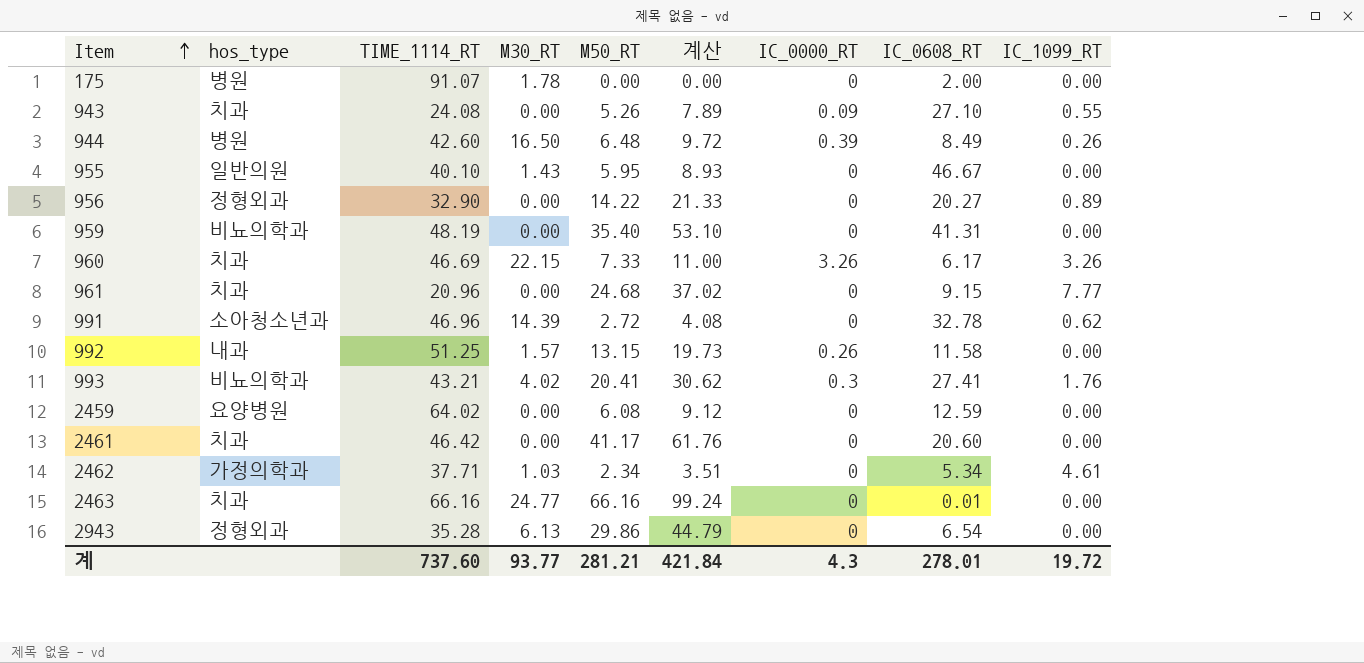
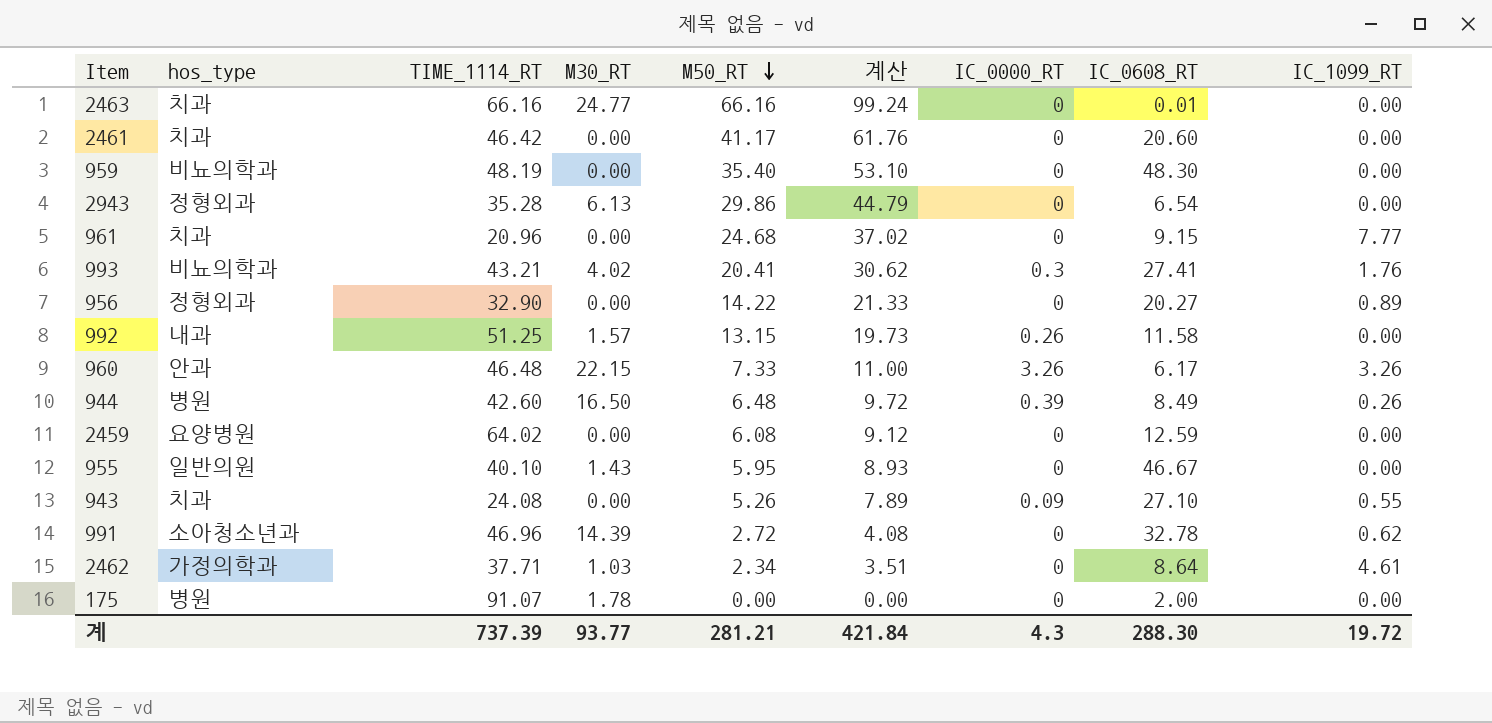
row order: Item ascending -> M50_RT descending
959 | IC_0608_RT: 41.31 -> 48.30
960 | hos_type: 치과 -> 안과
960 | TIME_1114_RT: 46.69 -> 46.48
2462 | IC_0608_RT: 5.34 -> 8.64
계 | TIME_1114_RT: 737.60 -> 737.39
계 | IC_0608_RT: 278.01 -> 288.30

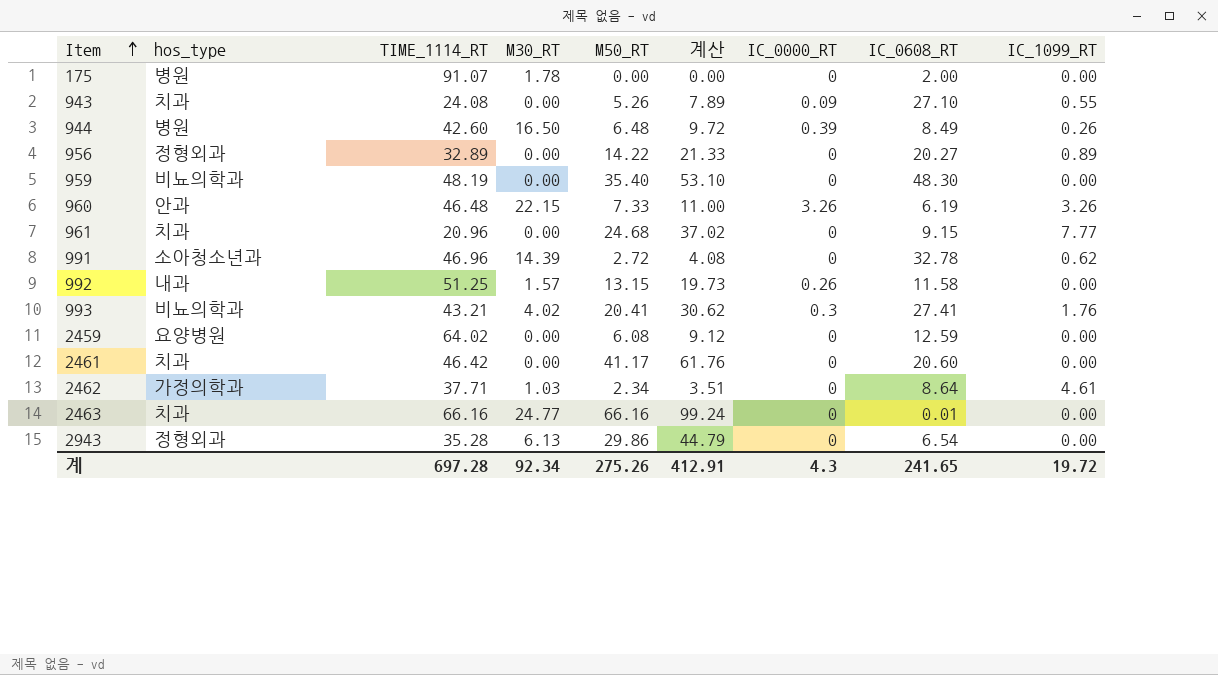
row order: M50_RT descending -> Item ascending
row 955: 일반의원 | 40.10 | 1.43 | 5.95 | 8.93 | 0 | 46.67 | 0.00 -> none
956 | TIME_1114_RT: 32.90 -> 32.89
960 | IC_0608_RT: 6.17 -> 6.19
계 | TIME_1114_RT: 737.39 -> 697.28
계 | M30_RT: 93.77 -> 92.34
계 | M50_RT: 281.21 -> 275.26
계 | 계산: 421.84 -> 412.91
계 | IC_0608_RT: 288.30 -> 241.65

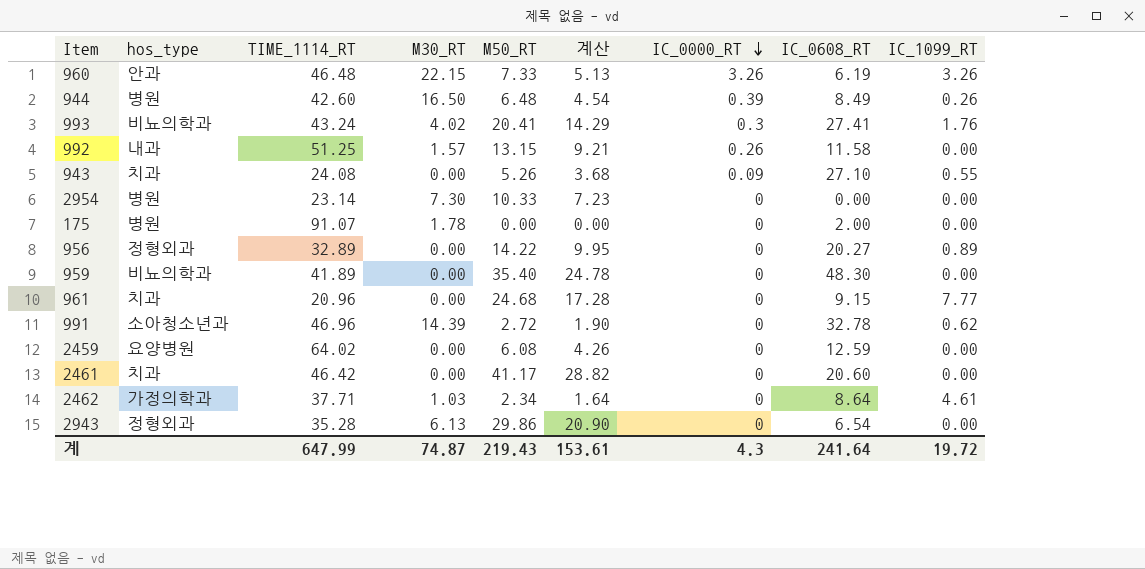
row order: Item ascending -> IC_0000_RT descending
column 계산 | formula: [M50_RT] * 1.5 -> [M50_RT] * 0.7
row 2463: 치과 | 66.16 | 24.77 | 66.16 | 99.24 | 0 | 0.01 | 0.00 -> none
993 | TIME_1114_RT: 43.21 -> 43.24
row 2954: none -> 병원 | 23.14 | 7.30 | 10.33 | 7.23 | 0 | 0.00 | 0.00
959 | TIME_1114_RT: 48.19 -> 41.89
계 | TIME_1114_RT: 697.28 -> 647.99
계 | M30_RT: 92.34 -> 74.87
계 | M50_RT: 275.26 -> 219.43
계 | 계산: 412.91 -> 153.61
계 | IC_0608_RT: 241.65 -> 241.64

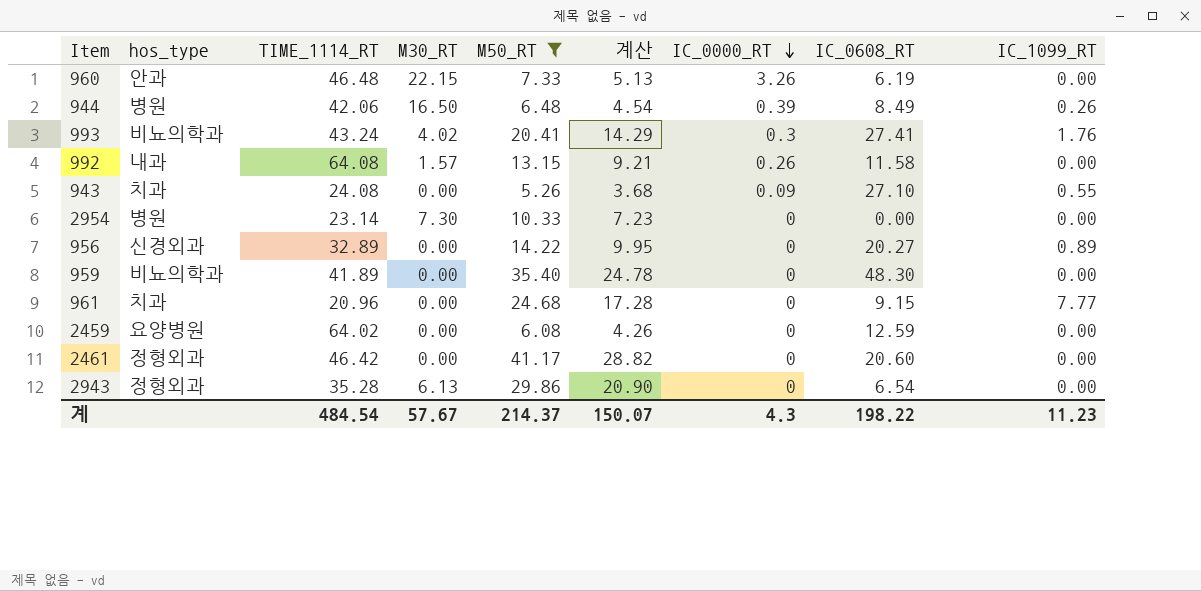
filter: none -> M50_RT >= 5.26
960 | IC_1099_RT: 3.26 -> 0.00
944 | TIME_1114_RT: 42.60 -> 42.06
992 | TIME_1114_RT: 51.25 -> 64.08
956 | hos_type: 정형외과 -> 신경외과
2461 | hos_type: 치과 -> 정형외과
계 | TIME_1114_RT: 647.99 -> 484.54
계 | M30_RT: 74.87 -> 57.67
계 | M50_RT: 219.43 -> 214.37
계 | 계산: 153.61 -> 150.07
계 | IC_0608_RT: 241.64 -> 198.22
계 | IC_1099_RT: 19.72 -> 11.23

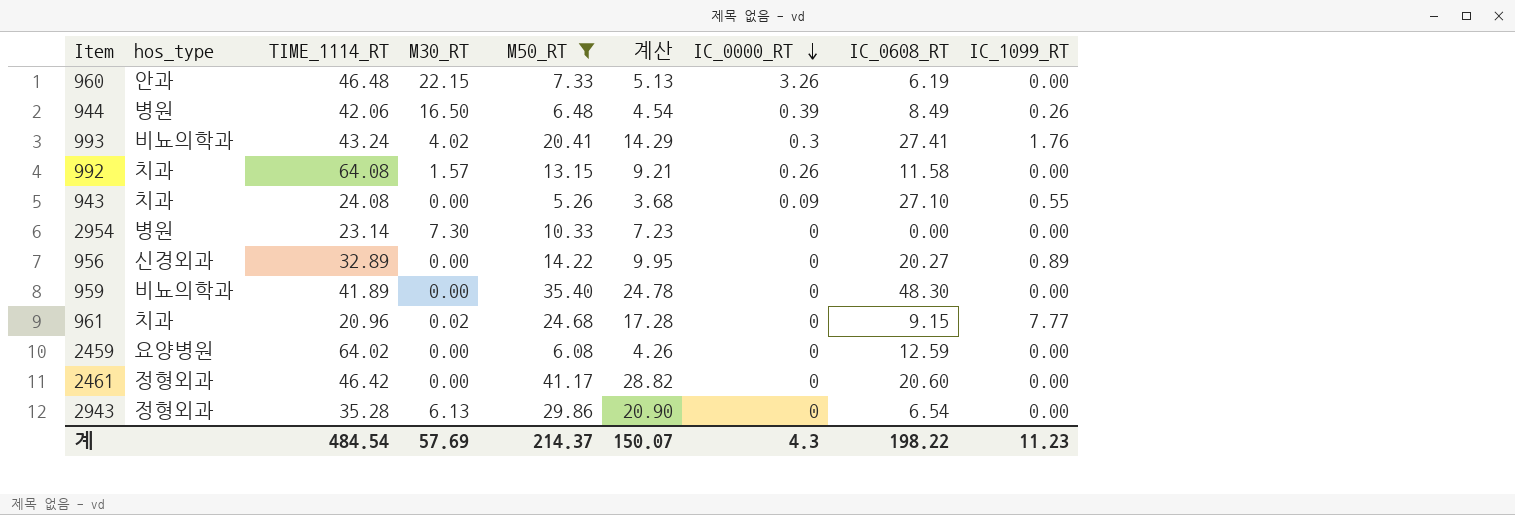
992 | hos_type: 내과 -> 치과
961 | M30_RT: 0.00 -> 0.02
계 | M30_RT: 57.67 -> 57.69

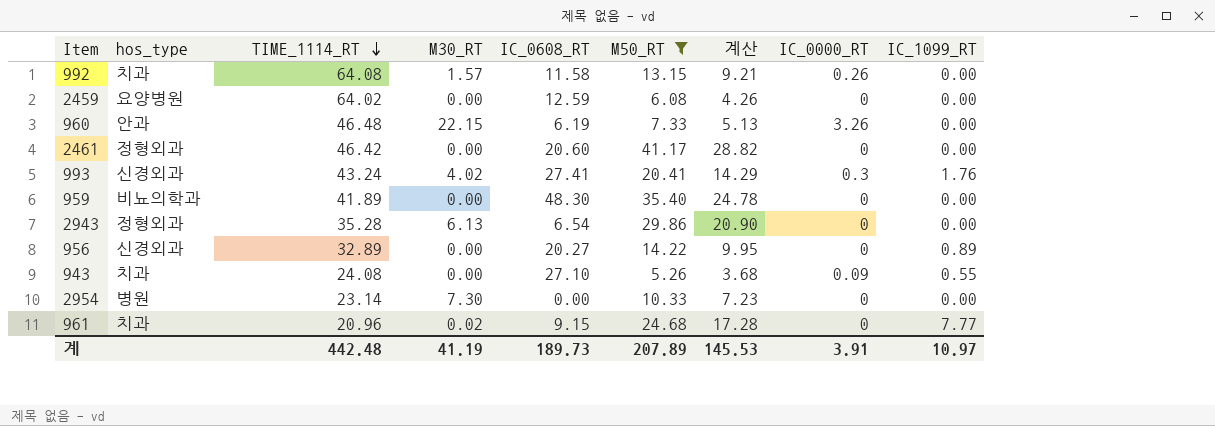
row order: IC_0000_RT descending -> TIME_1114_RT descending
column IC_0608_RT | position: 8 -> 5
row 944: 병원 | 42.06 | 16.50 | 6.48 | 4.54 | 0.39 | 8.49 | 0.26 -> none
993 | hos_type: 비뇨의학과 -> 신경외과
계 | TIME_1114_RT: 484.54 -> 442.48
계 | M30_RT: 57.69 -> 41.19
계 | IC_0608_RT: 198.22 -> 189.73
계 | M50_RT: 214.37 -> 207.89
계 | 계산: 150.07 -> 145.53
계 | IC_0000_RT: 4.3 -> 3.91
계 | IC_1099_RT: 11.23 -> 10.97

